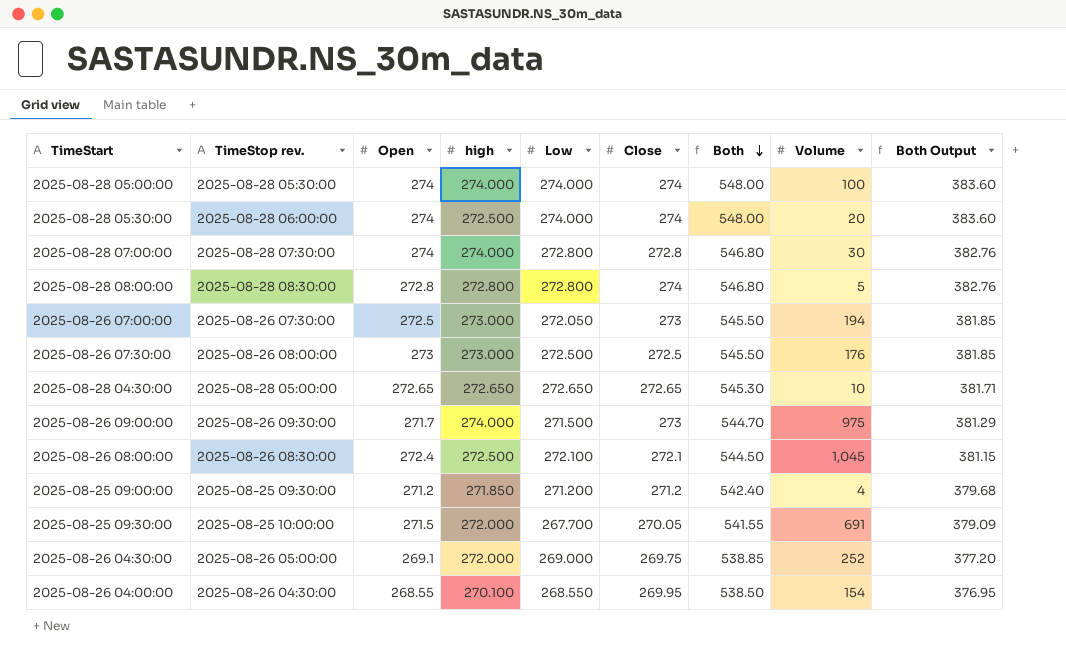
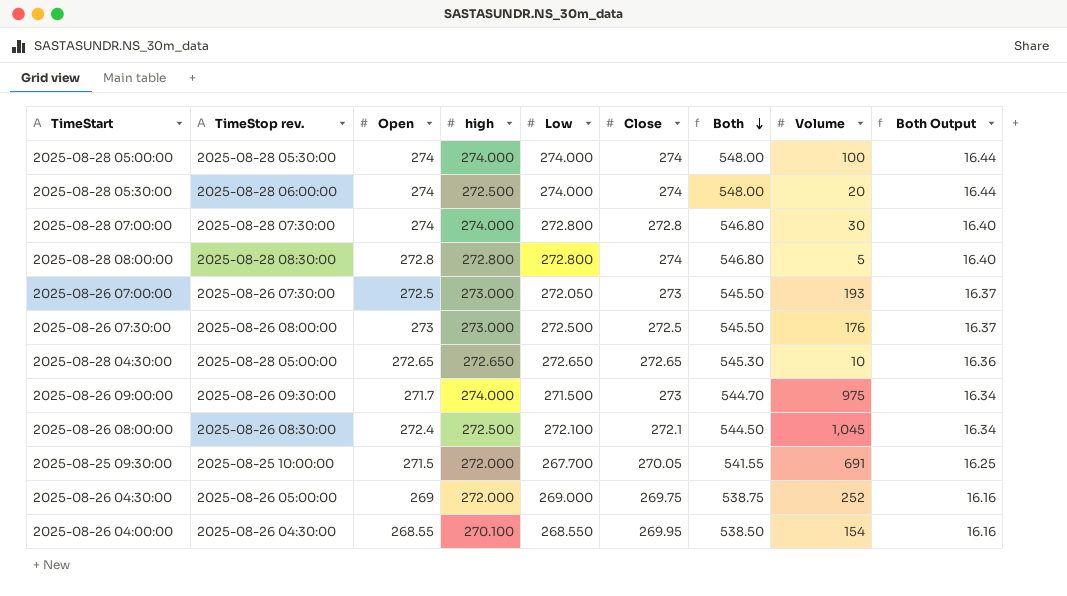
column Both Output | formula: [Both] * 0.7 -> [Both] * 0.03
row 2025-08-25 09:00:00: 2025-08-25 09:30:00 | 271.2 | 271.850 | 271.200 | 271.2 | 542.40 | 4 | 379.68 -> none
2025-08-26 07:00:00 | Volume: 194 -> 193
2025-08-26 04:30:00 | Open: 269.1 -> 269
2025-08-26 04:30:00 | Both: 538.85 -> 538.75

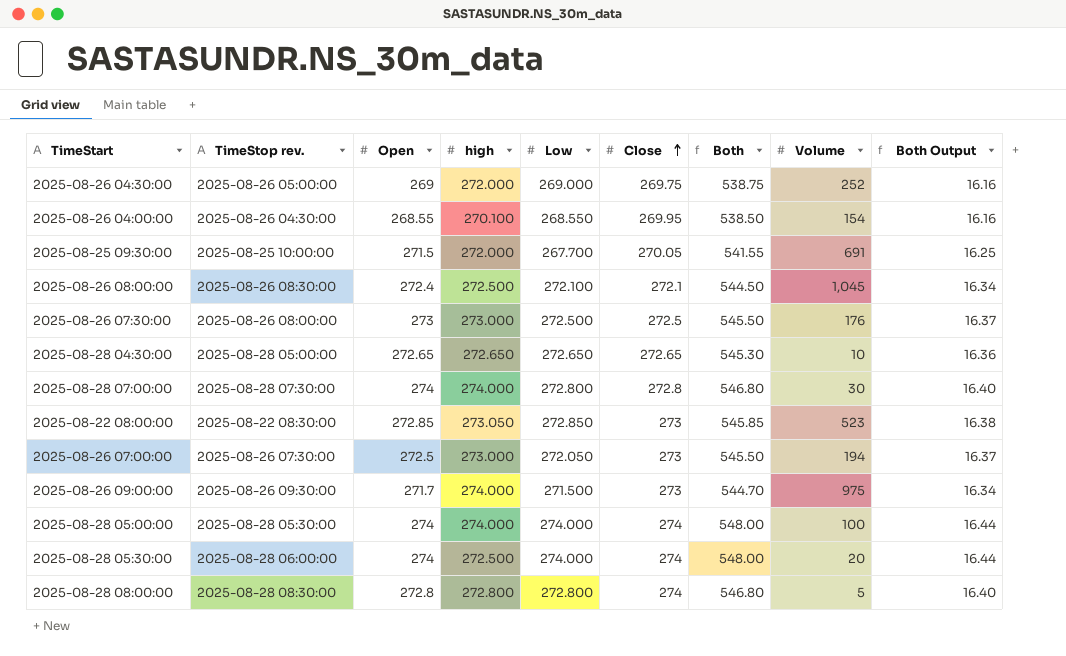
row order: Both descending -> Close ascending
row 2025-08-22 08:00:00: none -> 2025-08-22 08:30:00 | 272.85 | 273.050 | 272.850 | 273 | 545.85 | 523 | 16.38
2025-08-26 07:00:00 | Volume: 193 -> 194

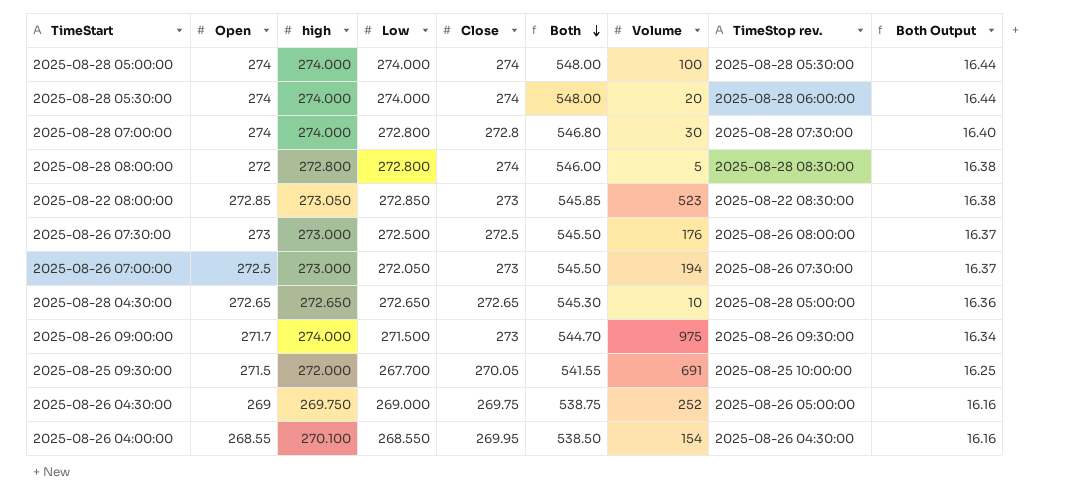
row order: Close ascending -> Both descending
column TimeStop rev. | position: 2 -> 8
row 2025-08-26 08:00:00: 2025-08-26 08:30:00 | 272.4 | 272.500 | 272.100 | 272.1 | 544.50 | 1,045 | 16.34 -> none
2025-08-28 05:30:00 | high: 272.500 -> 274.000
2025-08-28 08:00:00 | Open: 272.8 -> 272
2025-08-28 08:00:00 | Both: 546.80 -> 546.00
2025-08-28 08:00:00 | Both Output: 16.40 -> 16.38
2025-08-26 04:30:00 | high: 272.000 -> 269.750

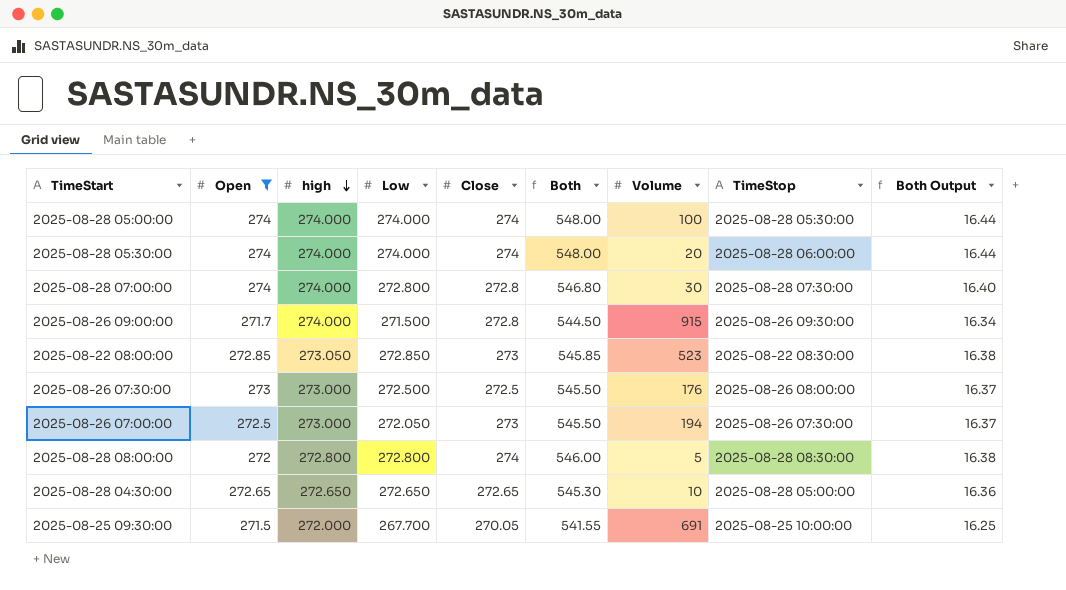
filter: none -> Open >= 271.5
row order: Both descending -> high descending
column name: TimeStop rev. -> TimeStop
2025-08-26 09:00:00 | Close: 273 -> 272.8
2025-08-26 09:00:00 | Both: 544.70 -> 544.50
2025-08-26 09:00:00 | Volume: 975 -> 915

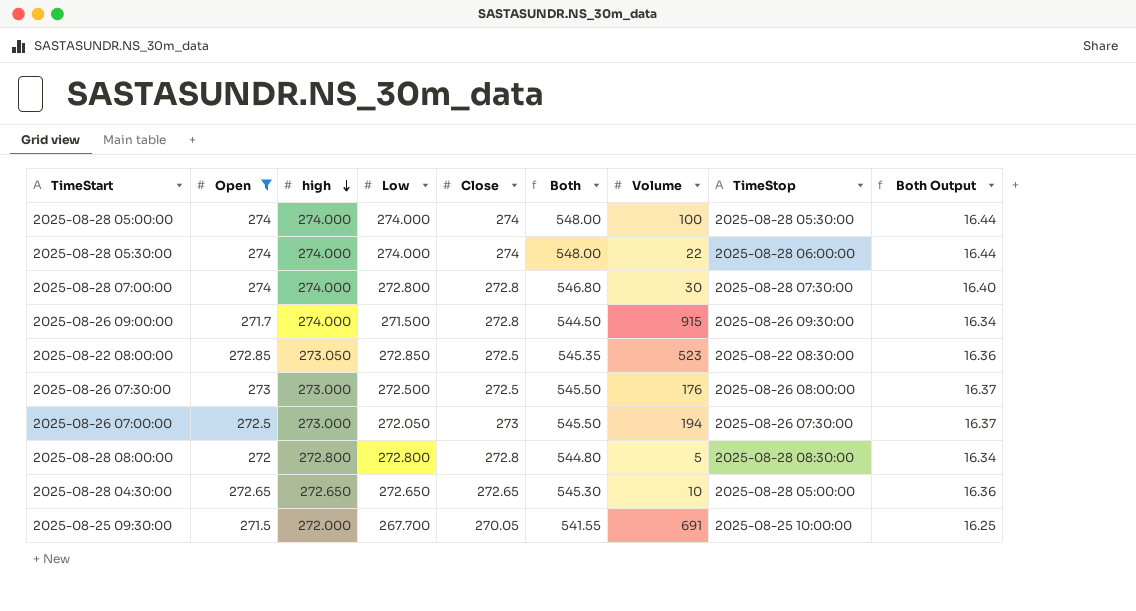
2025-08-28 05:30:00 | Volume: 20 -> 22
2025-08-22 08:00:00 | Close: 273 -> 272.5
2025-08-22 08:00:00 | Both: 545.85 -> 545.35
2025-08-22 08:00:00 | Both Output: 16.38 -> 16.36
2025-08-28 08:00:00 | Close: 274 -> 272.8
2025-08-28 08:00:00 | Both: 546.00 -> 544.80
2025-08-28 08:00:00 | Both Output: 16.38 -> 16.34

